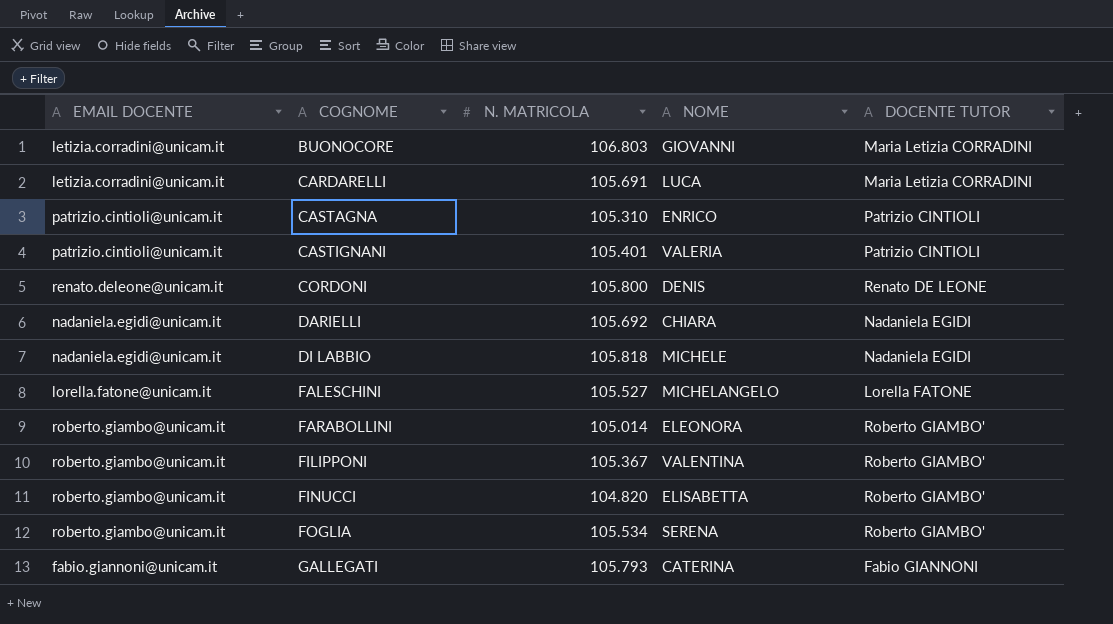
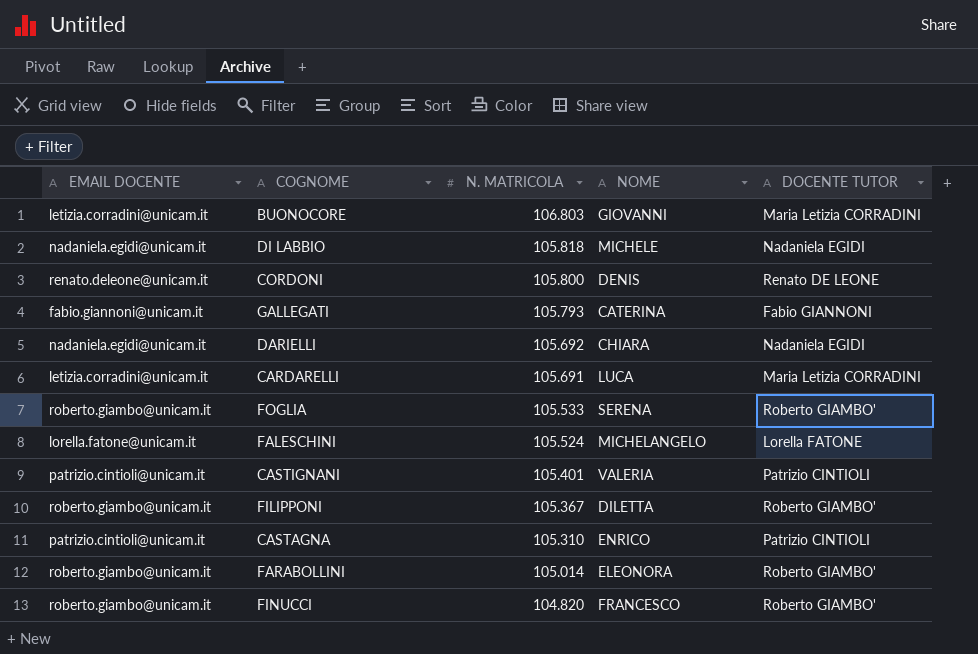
row order: COGNOME ascending -> N. MATRICOLA descending
FOGLIA | N. MATRICOLA: 105.534 -> 105.533
FALESCHINI | N. MATRICOLA: 105.527 -> 105.524
FILIPPONI | NOME: VALENTINA -> DILETTA
FINUCCI | NOME: ELISABETTA -> FRANCESCO

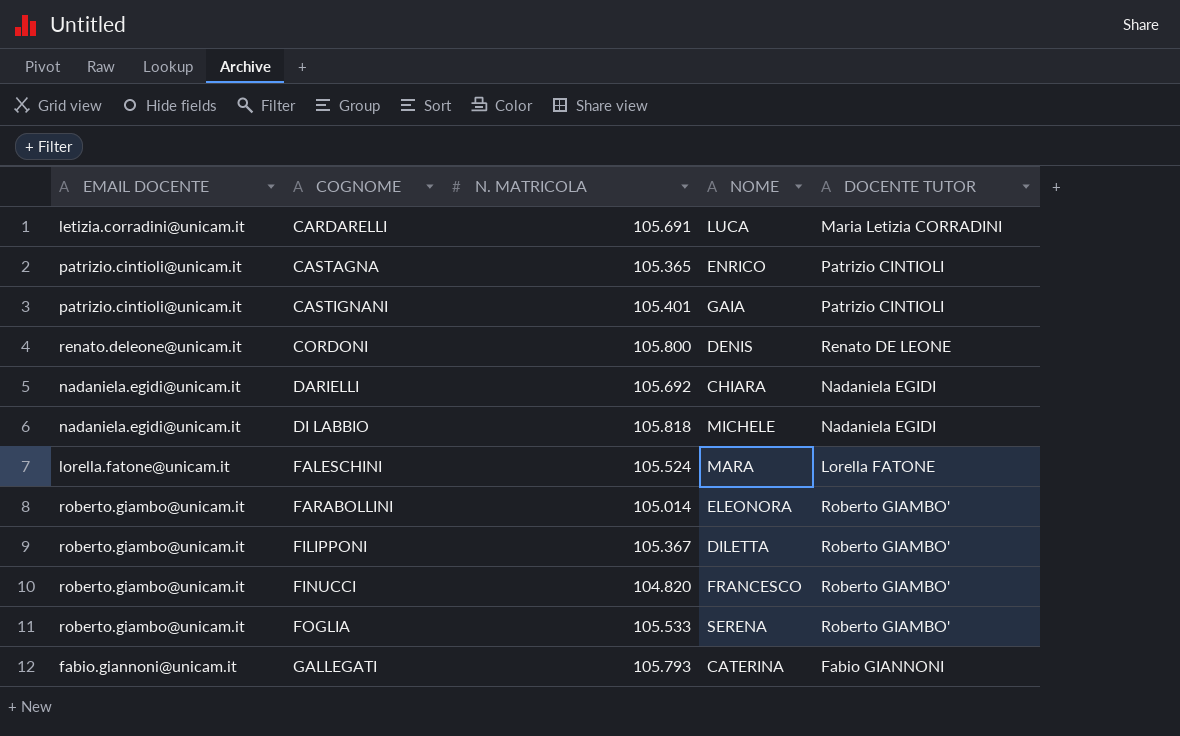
row order: N. MATRICOLA descending -> COGNOME ascending
row BUONOCORE: letizia.corradini@unicam.it | 106.803 | GIOVANNI | Maria Letizia CORRADINI -> none
CASTAGNA | N. MATRICOLA: 105.310 -> 105.365
CASTIGNANI | NOME: VALERIA -> GAIA
FALESCHINI | NOME: MICHELANGELO -> MARA

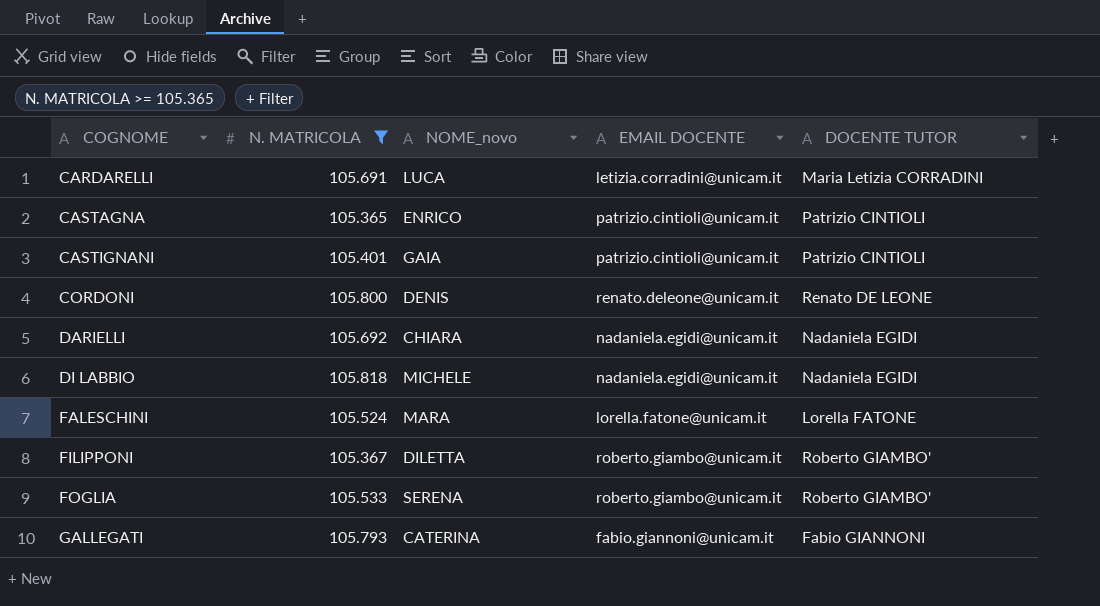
filter: none -> N. MATRICOLA >= 105.365
column name: NOME -> NOME_novo
column EMAIL DOCENTE | position: 1 -> 4

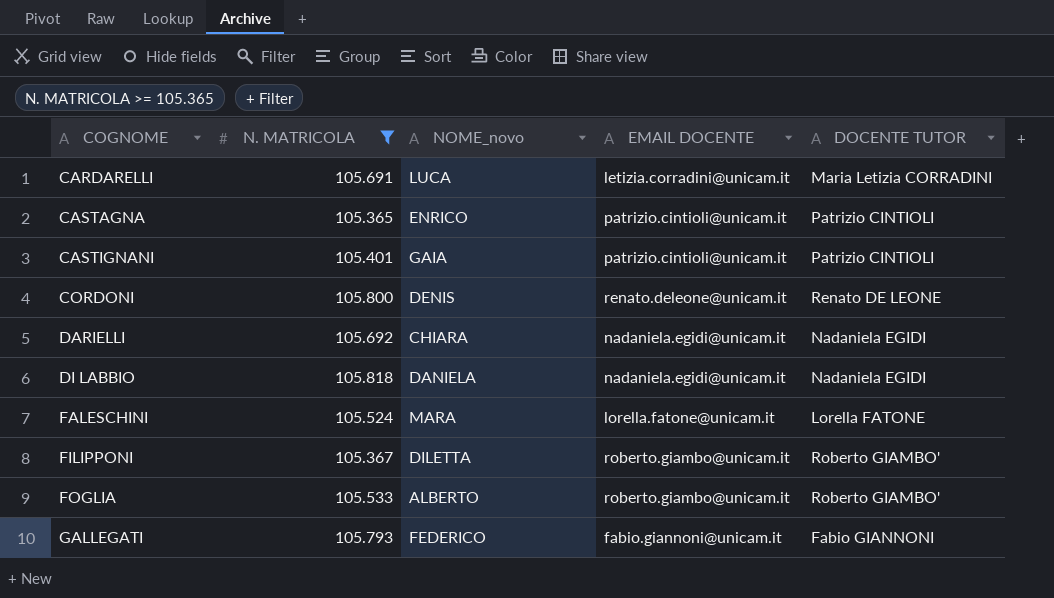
DI LABBIO | NOME_novo: MICHELE -> DANIELA
FOGLIA | NOME_novo: SERENA -> ALBERTO
GALLEGATI | NOME_novo: CATERINA -> FEDERICO

